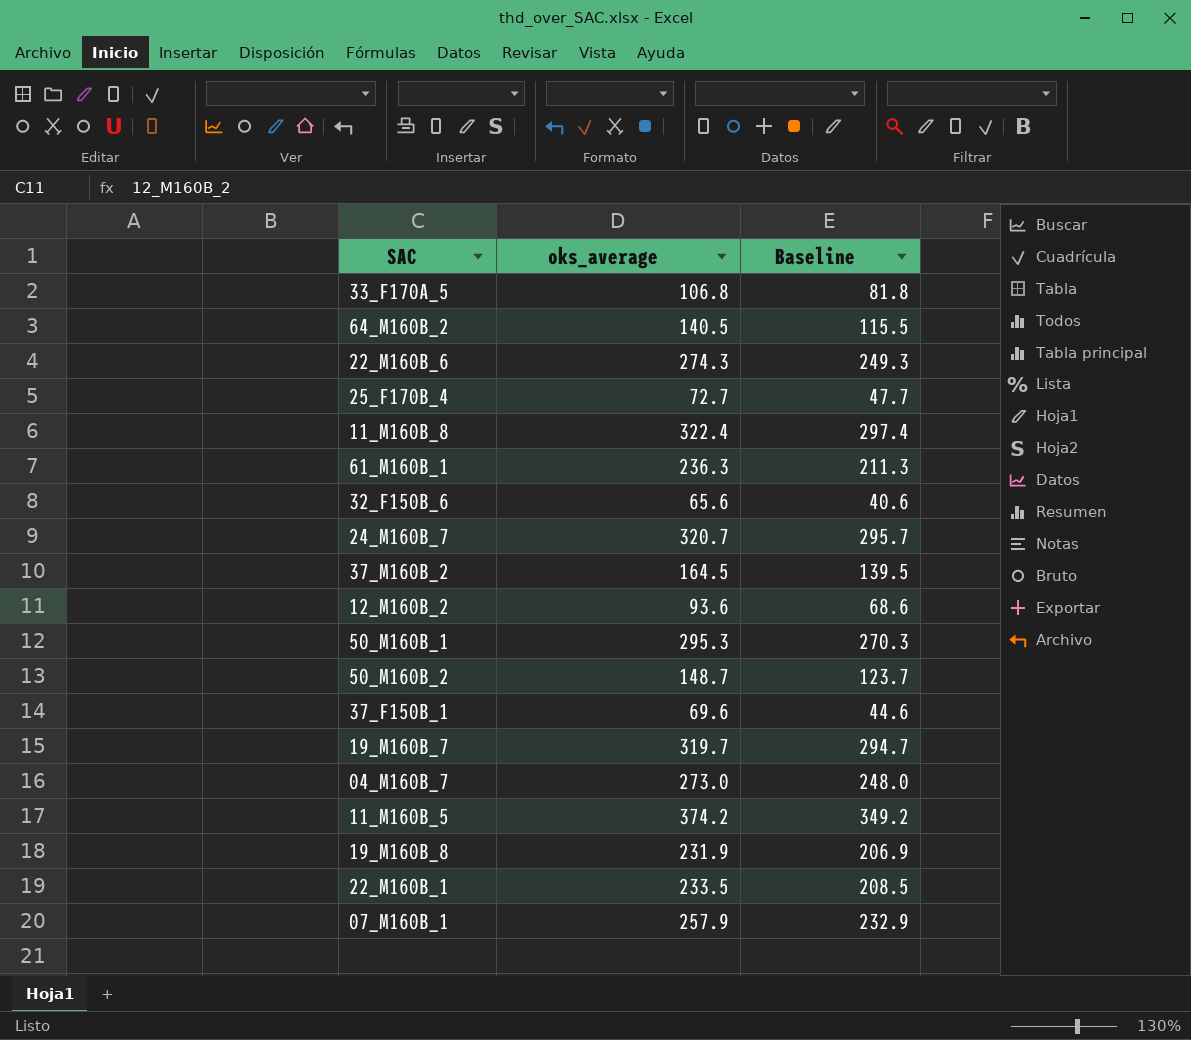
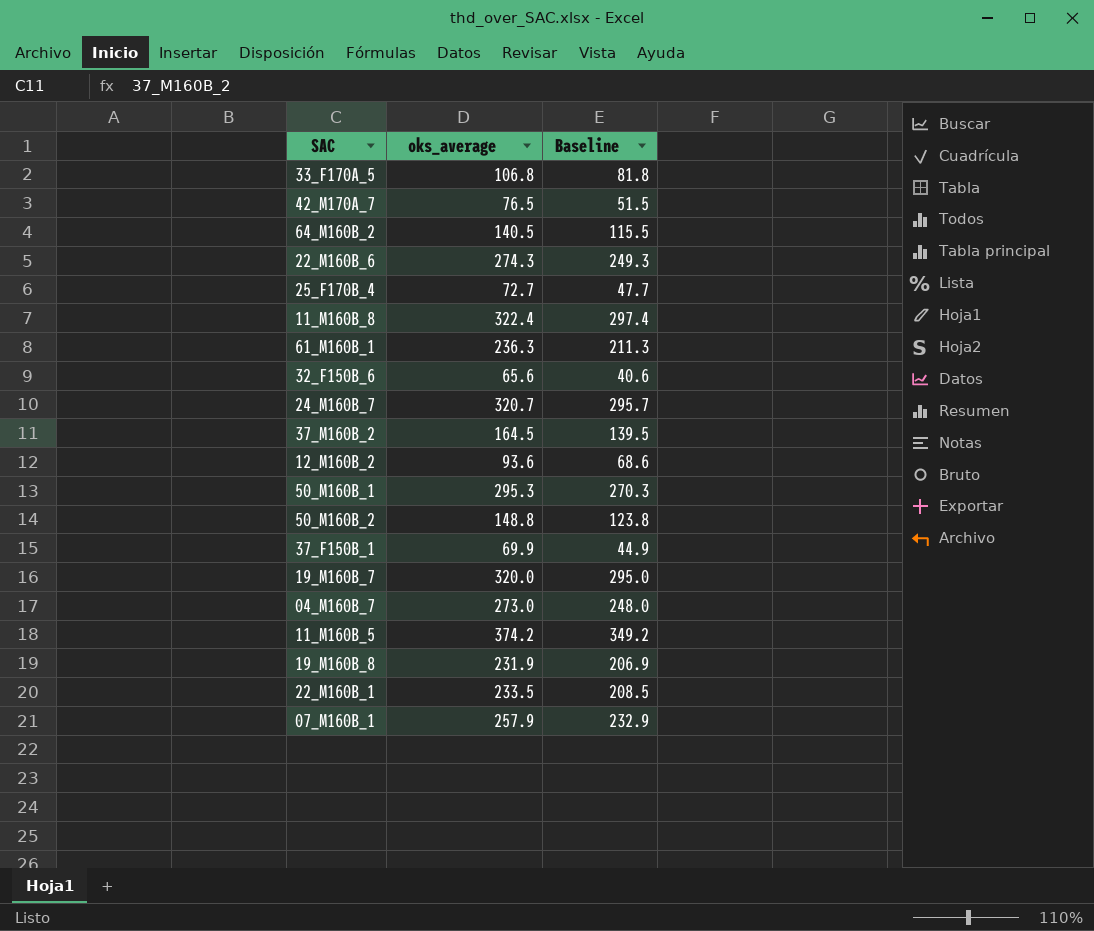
row 42_M170A_7: none -> 76.5 | 51.5
50_M160B_2 | oks_average: 148.7 -> 148.8
50_M160B_2 | Baseline: 123.7 -> 123.8
37_F150B_1 | oks_average: 69.6 -> 69.9
37_F150B_1 | Baseline: 44.6 -> 44.9
19_M160B_7 | oks_average: 319.7 -> 320.0
19_M160B_7 | Baseline: 294.7 -> 295.0

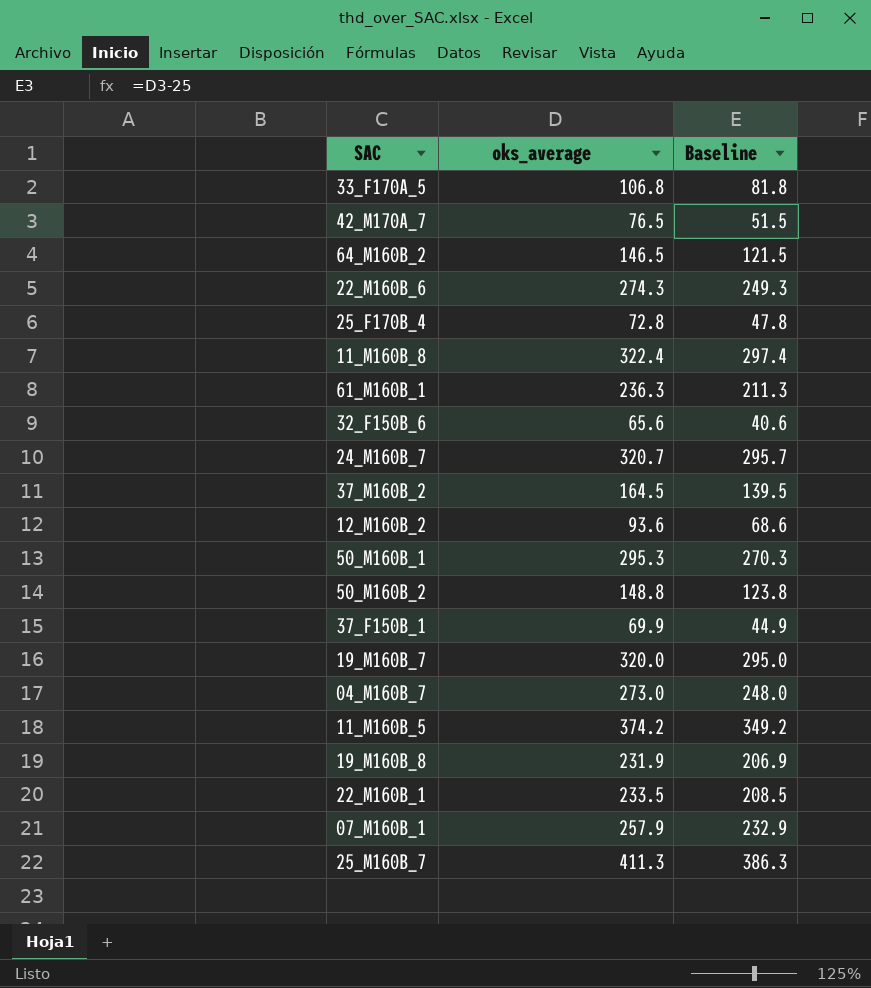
64_M160B_2 | oks_average: 140.5 -> 146.5
64_M160B_2 | Baseline: 115.5 -> 121.5
25_F170B_4 | oks_average: 72.7 -> 72.8
25_F170B_4 | Baseline: 47.7 -> 47.8
row 25_M160B_7: none -> 411.3 | 386.3

